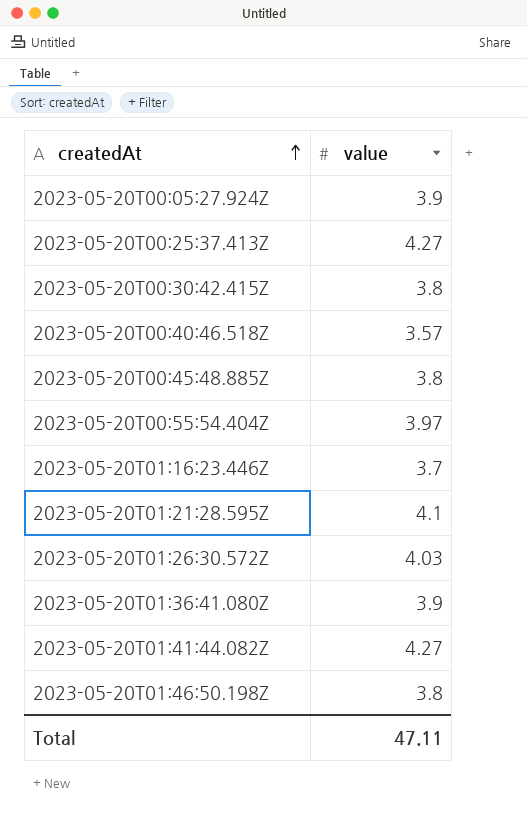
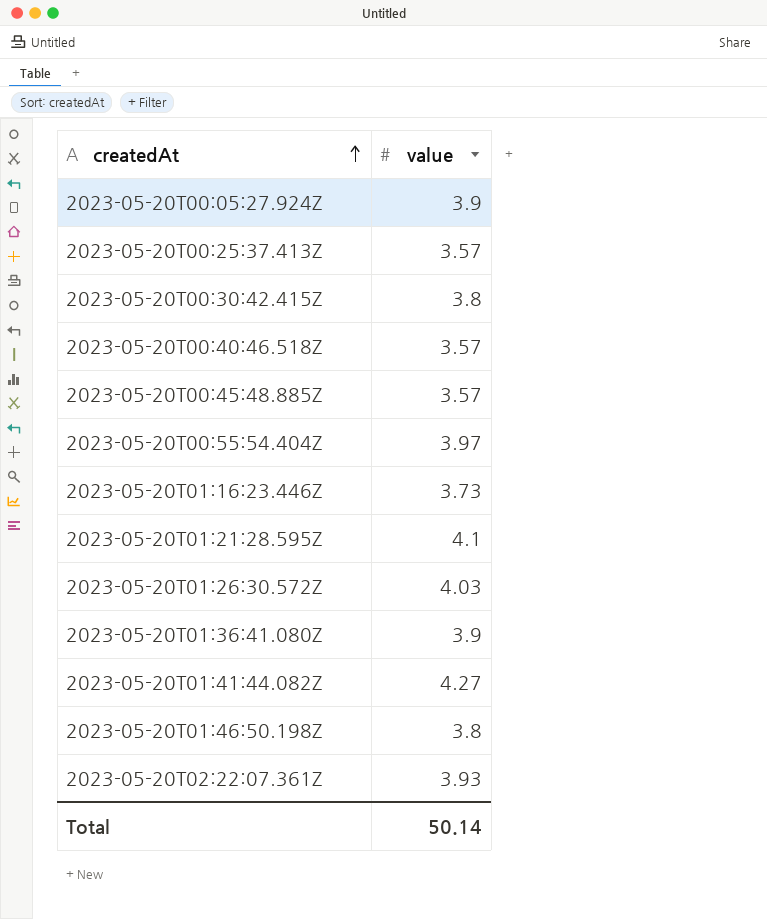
2023-05-20T00:25:37.413Z | value: 4.27 -> 3.57
2023-05-20T00:45:48.885Z | value: 3.8 -> 3.57
2023-05-20T01:16:23.446Z | value: 3.7 -> 3.73
row 2023-05-20T02:22:07.361Z: none -> 3.93
Total | value: 47.11 -> 50.14

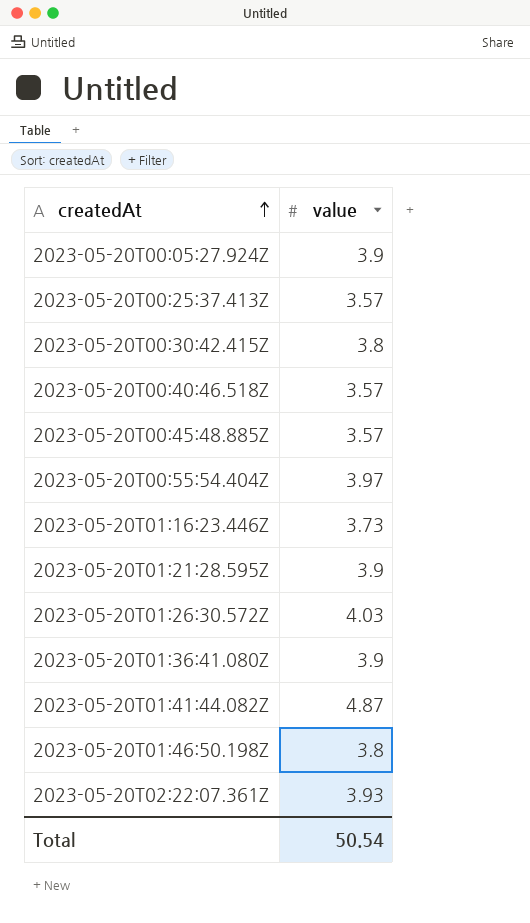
2023-05-20T01:21:28.595Z | value: 4.1 -> 3.9
2023-05-20T01:41:44.082Z | value: 4.27 -> 4.87
Total | value: 50.14 -> 50.54

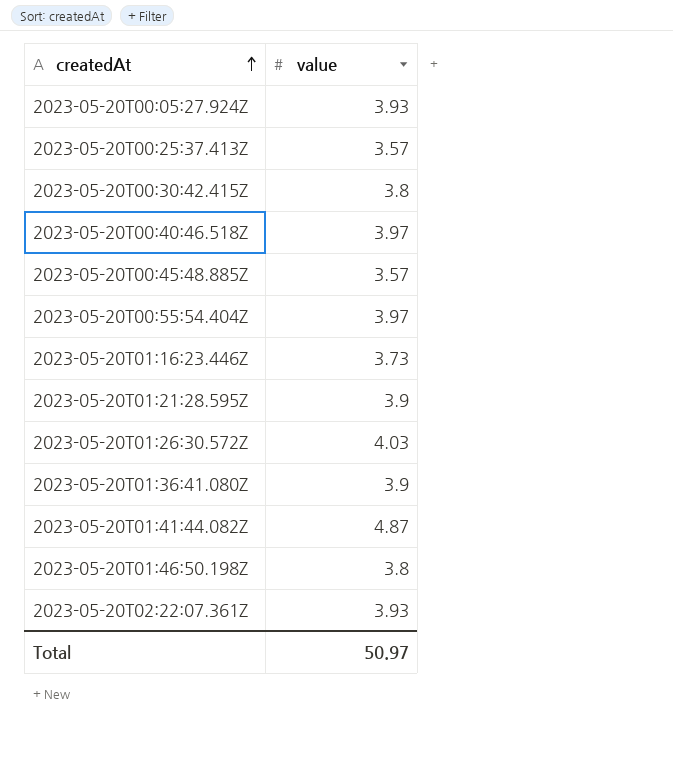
2023-05-20T00:05:27.924Z | value: 3.9 -> 3.93
2023-05-20T00:40:46.518Z | value: 3.57 -> 3.97
Total | value: 50.54 -> 50.97

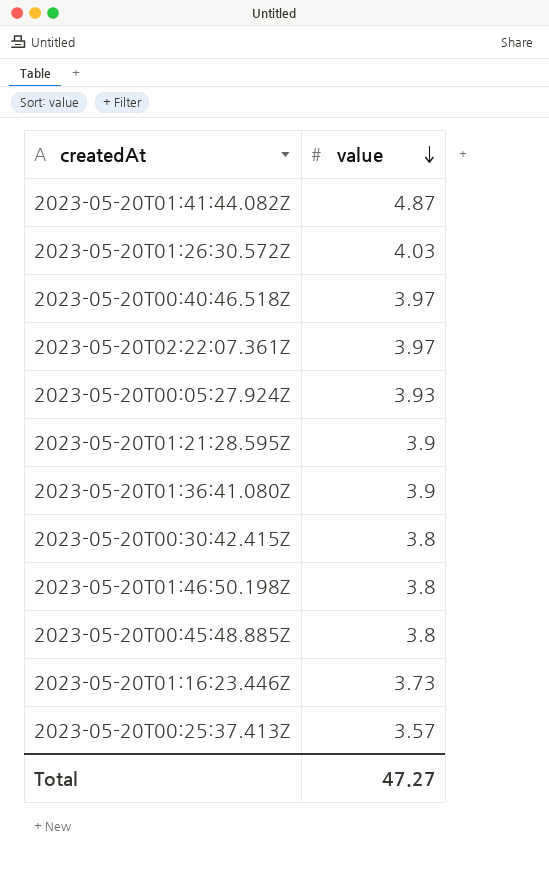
row order: createdAt ascending -> value descending
row 2023-05-20T00:55:54.404Z: 3.97 -> none
2023-05-20T02:22:07.361Z | value: 3.93 -> 3.97
2023-05-20T00:45:48.885Z | value: 3.57 -> 3.8
Total | value: 50.97 -> 47.27

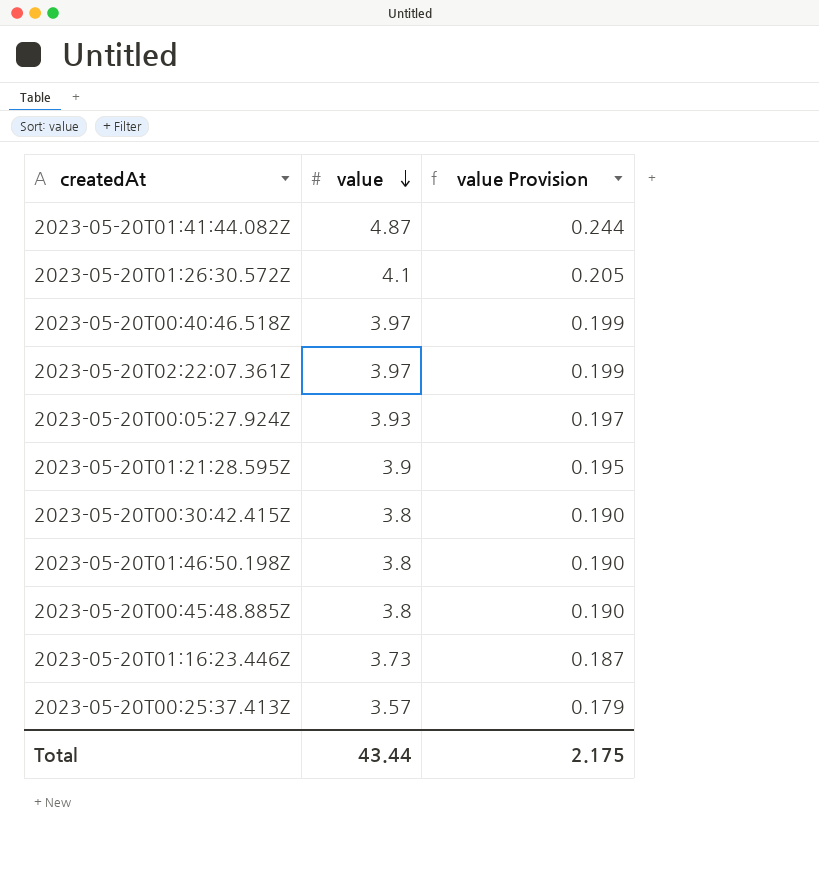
column value Provision | formula: none -> [value] * 0.05
row 2023-05-20T01:36:41.080Z: 3.9 -> none
2023-05-20T01:26:30.572Z | value: 4.03 -> 4.1
Total | value: 47.27 -> 43.44

